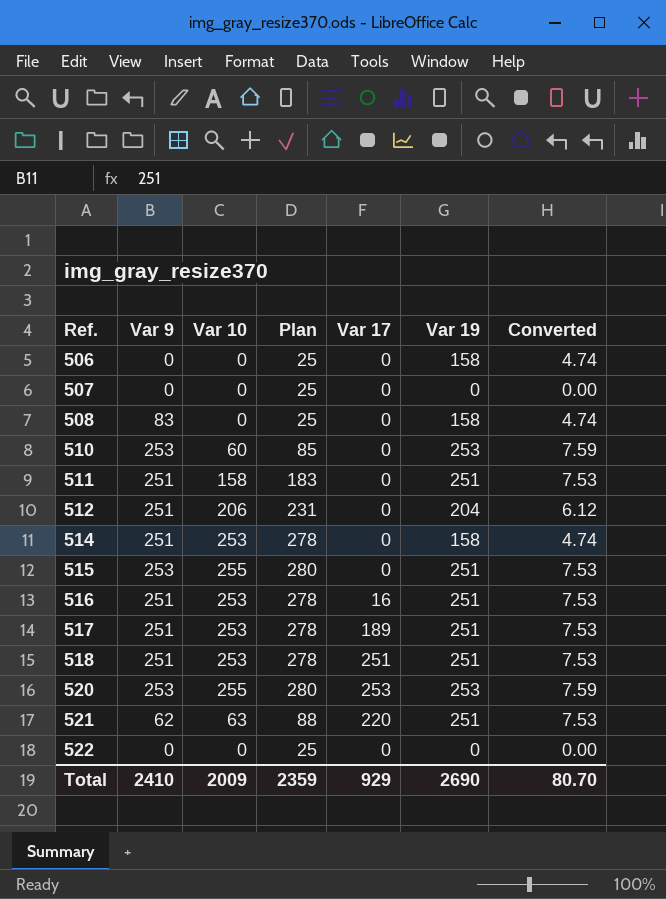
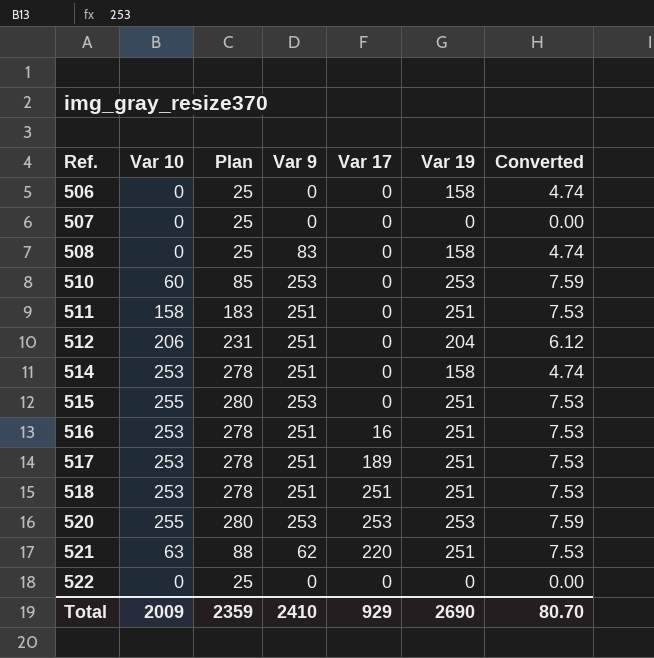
column Var 9 | position: 2 -> 4

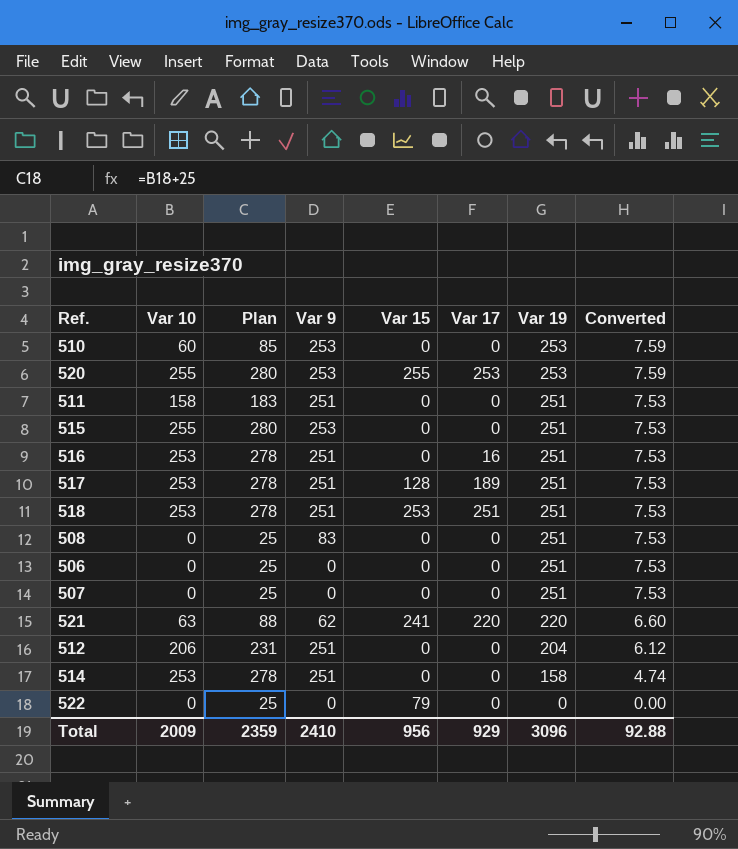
row order: Ref. ascending -> Var 19 descending
column Var 15 | position: none -> 5
508 | Var 19: 158 -> 251
508 | Converted: 4.74 -> 7.53
506 | Var 19: 158 -> 251
506 | Converted: 4.74 -> 7.53
507 | Var 19: 0 -> 251
507 | Converted: 0.00 -> 7.53
521 | Var 19: 251 -> 220
521 | Converted: 7.53 -> 6.60
Total | Var 19: 2690 -> 3096
Total | Converted: 80.70 -> 92.88

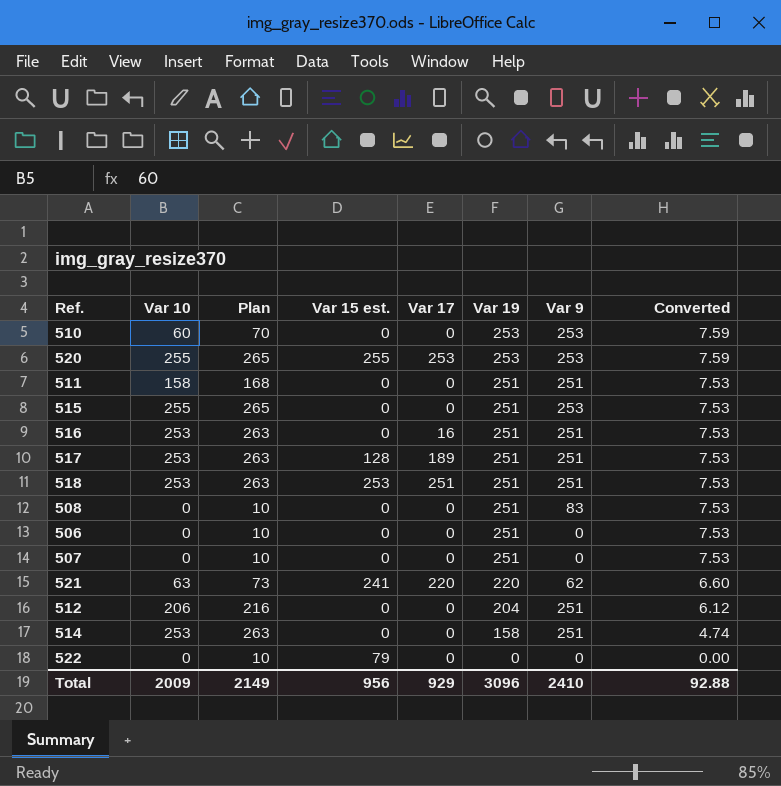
column Plan | formula: [Var 10] + 25 -> [Var 10] + 10
column name: Var 15 -> Var 15 est.
column Var 9 | position: 4 -> 7
Total | Plan: 2359 -> 2149

